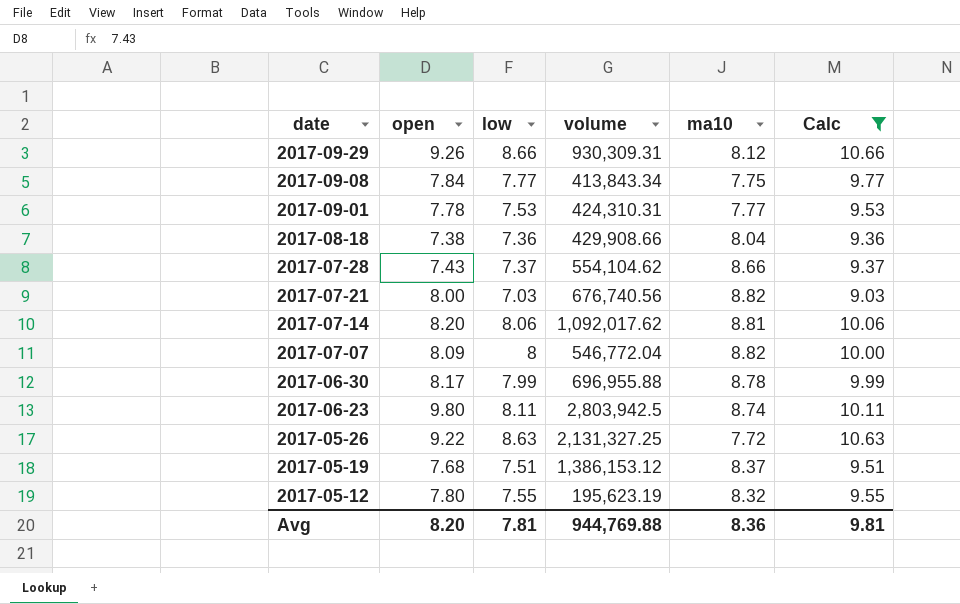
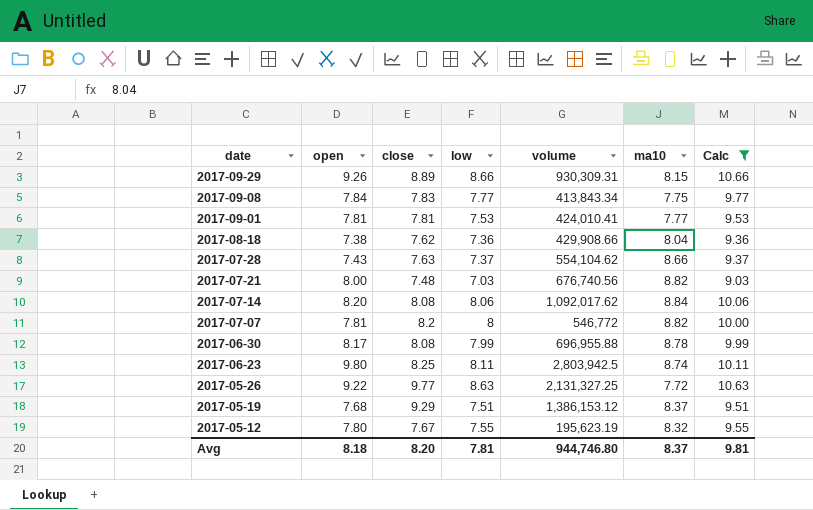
column close | position: none -> 3
2017-09-29 | ma10: 8.12 -> 8.15
2017-09-01 | open: 7.78 -> 7.81
2017-09-01 | volume: 424,310.31 -> 424,010.41
2017-07-14 | ma10: 8.81 -> 8.84
2017-07-07 | open: 8.09 -> 7.81
2017-07-07 | volume: 546,772.04 -> 546,772
Avg | open: 8.20 -> 8.18
Avg | volume: 944,769.88 -> 944,746.80
Avg | ma10: 8.36 -> 8.37

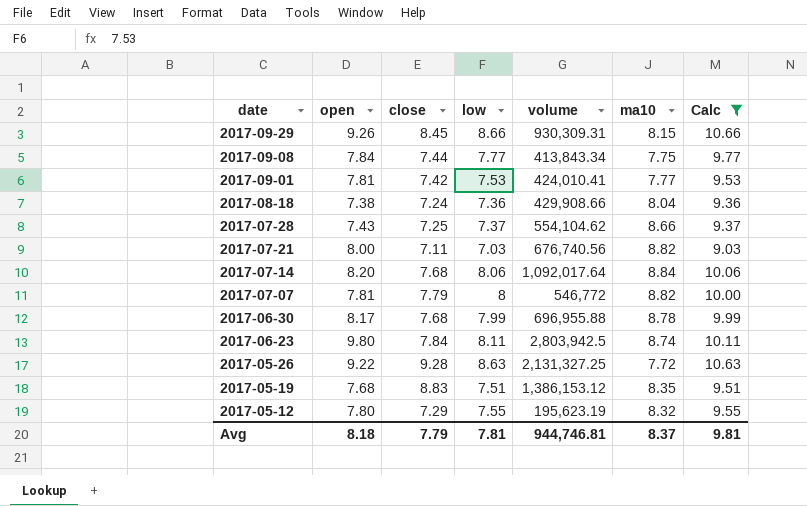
2017-09-29 | close: 8.89 -> 8.45
2017-09-08 | close: 7.83 -> 7.44
2017-09-01 | close: 7.81 -> 7.42
2017-08-18 | close: 7.62 -> 7.24
2017-07-28 | close: 7.63 -> 7.25
2017-07-21 | close: 7.48 -> 7.11
2017-07-14 | close: 8.08 -> 7.68
2017-07-14 | volume: 1,092,017.62 -> 1,092,017.64
2017-07-07 | close: 8.2 -> 7.79
2017-06-30 | close: 8.08 -> 7.68
2017-06-23 | close: 8.25 -> 7.84
2017-05-26 | close: 9.77 -> 9.28
2017-05-19 | close: 9.29 -> 8.83
2017-05-19 | ma10: 8.37 -> 8.35
2017-05-12 | close: 7.67 -> 7.29
Avg | close: 8.20 -> 7.79
Avg | volume: 944,746.80 -> 944,746.81

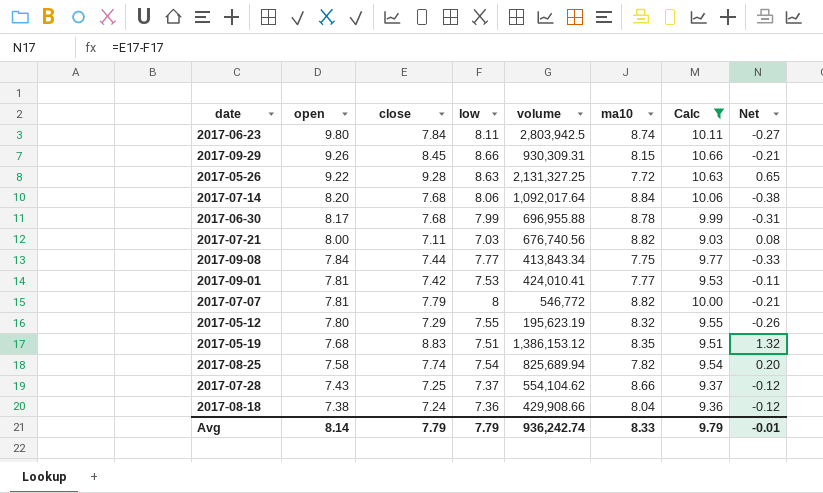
row order: date descending -> open descending
column Net | formula: none -> [close] - [low]
row 2017-08-25: none -> 7.58 | 7.74 | 7.54 | 825,689.94 | 7.82 | 9.54 | 0.20
Avg | open: 8.18 -> 8.14
Avg | low: 7.81 -> 7.79
Avg | volume: 944,746.81 -> 936,242.74
Avg | ma10: 8.37 -> 8.33
Avg | Calc: 9.81 -> 9.79

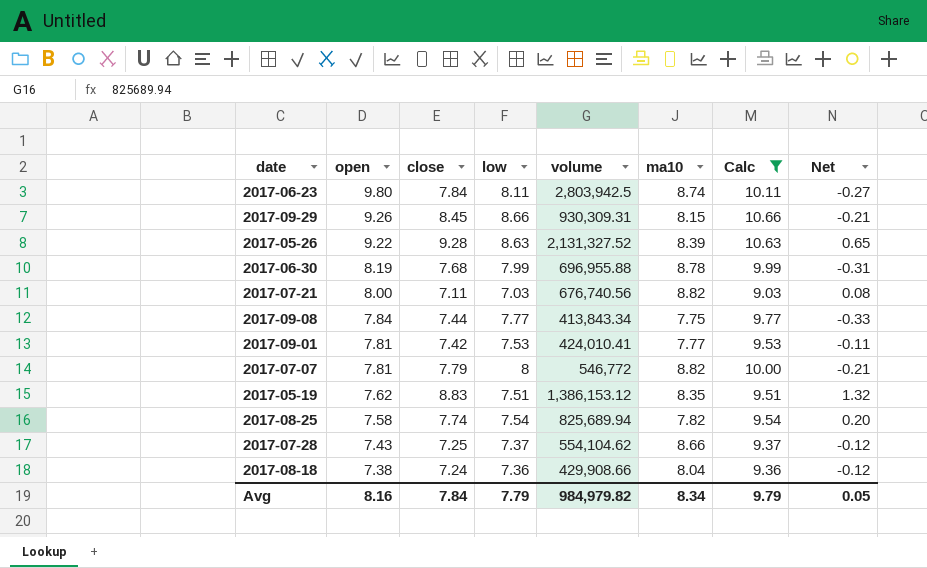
row 2017-07-14: 8.20 | 7.68 | 8.06 | 1,092,017.64 | 8.84 | 10.06 | -0.38 -> none
row 2017-05-12: 7.80 | 7.29 | 7.55 | 195,623.19 | 8.32 | 9.55 | -0.26 -> none
2017-05-26 | volume: 2,131,327.25 -> 2,131,327.52
2017-05-26 | ma10: 7.72 -> 8.39
2017-06-30 | open: 8.17 -> 8.19
2017-05-19 | open: 7.68 -> 7.62
Avg | open: 8.14 -> 8.16
Avg | close: 7.79 -> 7.84
Avg | volume: 936,242.74 -> 984,979.82
Avg | ma10: 8.33 -> 8.34
Avg | Net: -0.01 -> 0.05

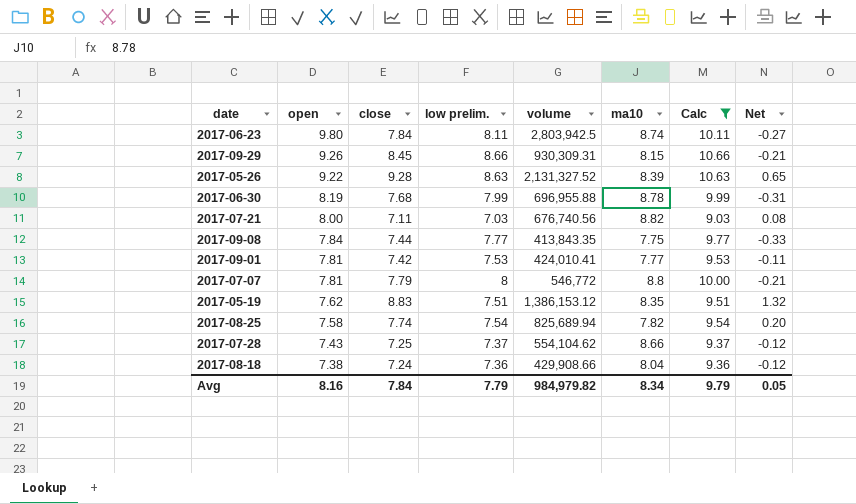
column name: low -> low prelim.
2017-09-08 | volume: 413,843.34 -> 413,843.35
2017-07-07 | ma10: 8.82 -> 8.8

